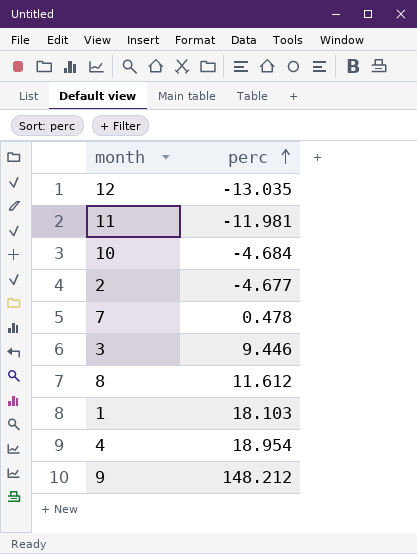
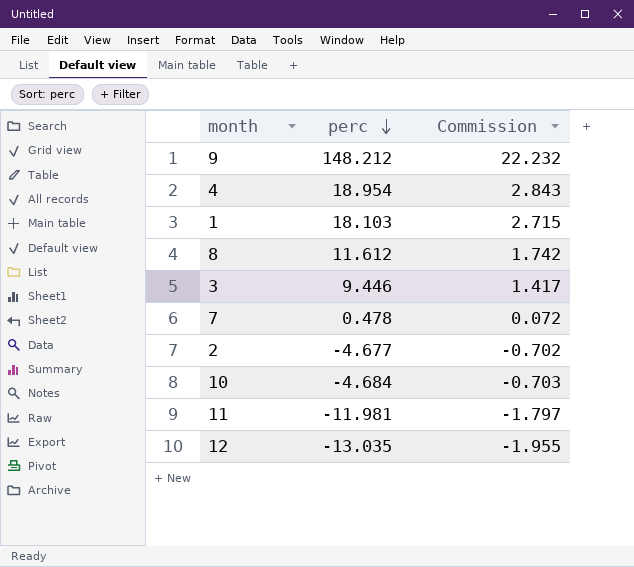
row order: perc ascending -> perc descending
column Commission | formula: none -> [perc] * 0.15

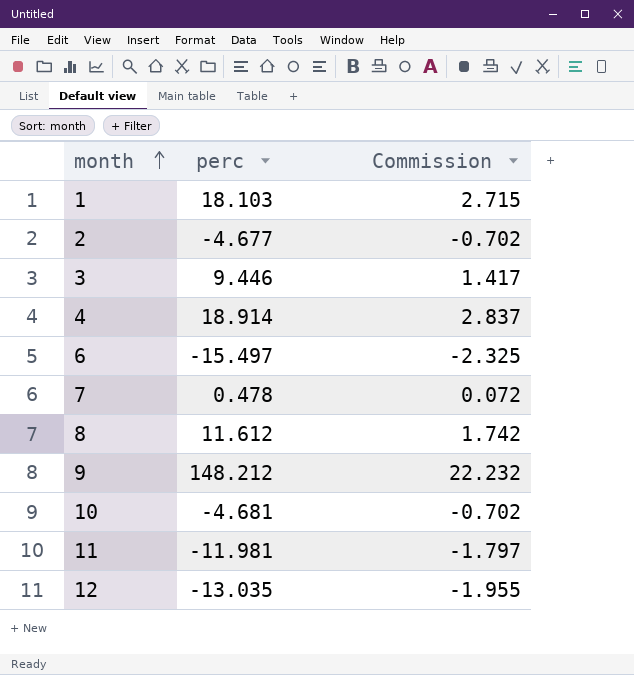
row order: perc descending -> month ascending
4 | perc: 18.954 -> 18.914
4 | Commission: 2.843 -> 2.837
row 6: none -> -15.497 | -2.325
10 | perc: -4.684 -> -4.681
10 | Commission: -0.703 -> -0.702

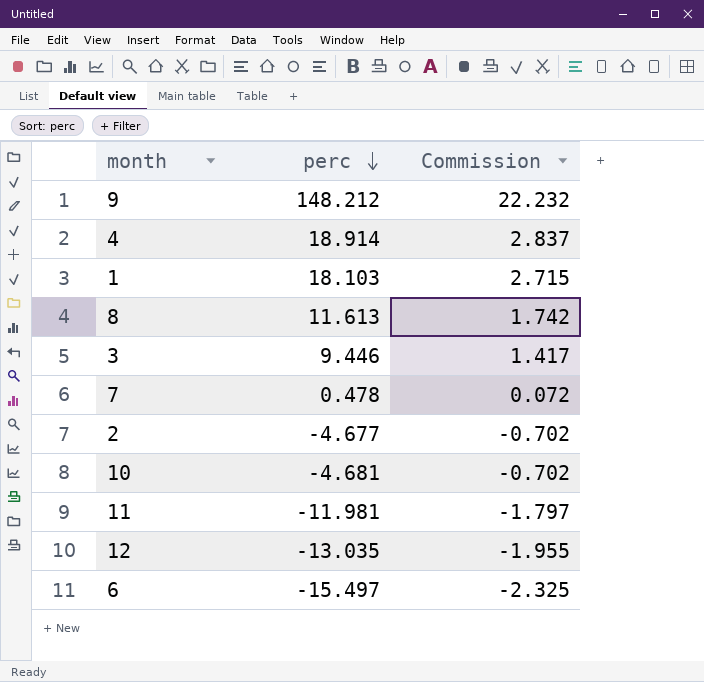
row order: month ascending -> perc descending
8 | perc: 11.612 -> 11.613

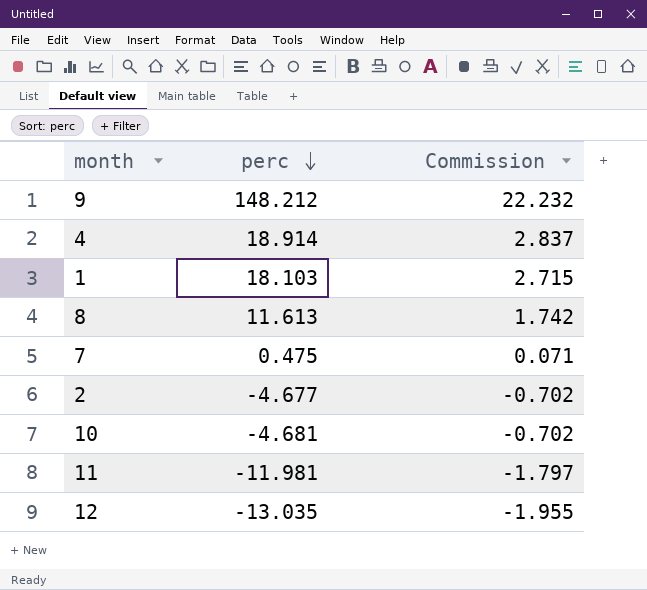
row 3: 9.446 | 1.417 -> none
row 6: -15.497 | -2.325 -> none
7 | perc: 0.478 -> 0.475
7 | Commission: 0.072 -> 0.071

